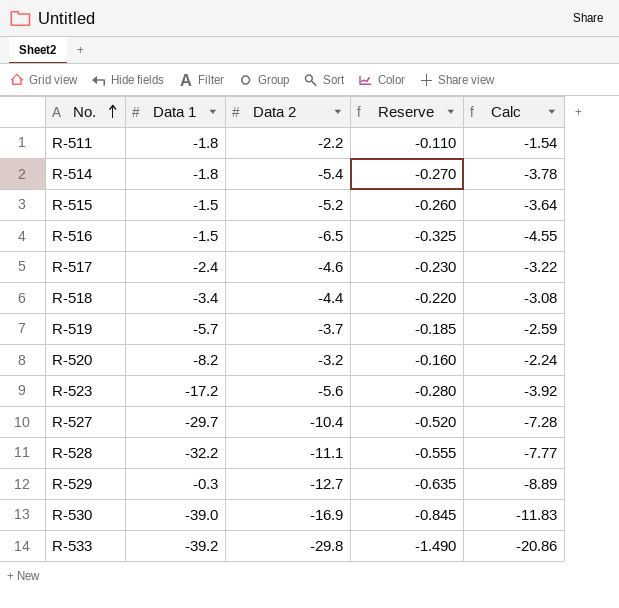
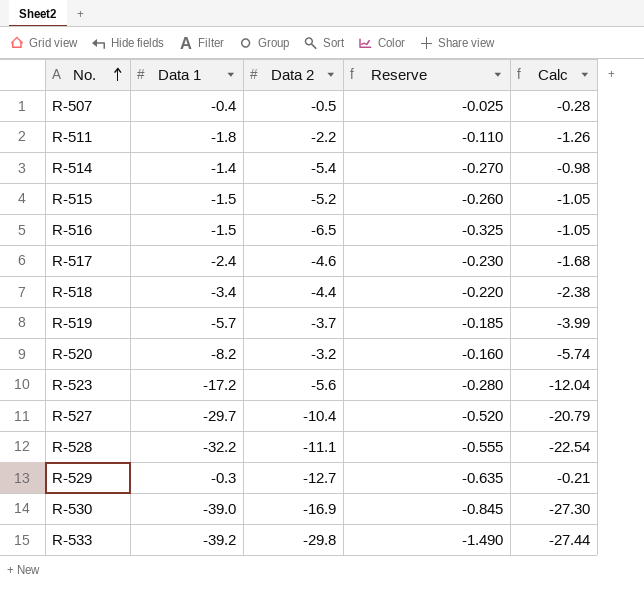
column Calc | formula: [Data 2] * 0.7 -> [Data 1] * 0.7
row R-507: none -> -0.4 | -0.5 | -0.025 | -0.28
R-514 | Data 1: -1.8 -> -1.4

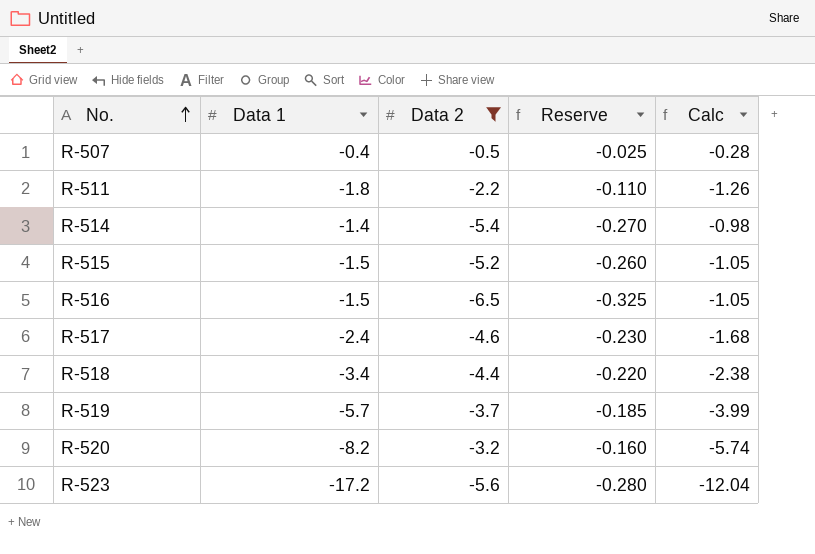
filter: none -> Data 2 >= -6.5

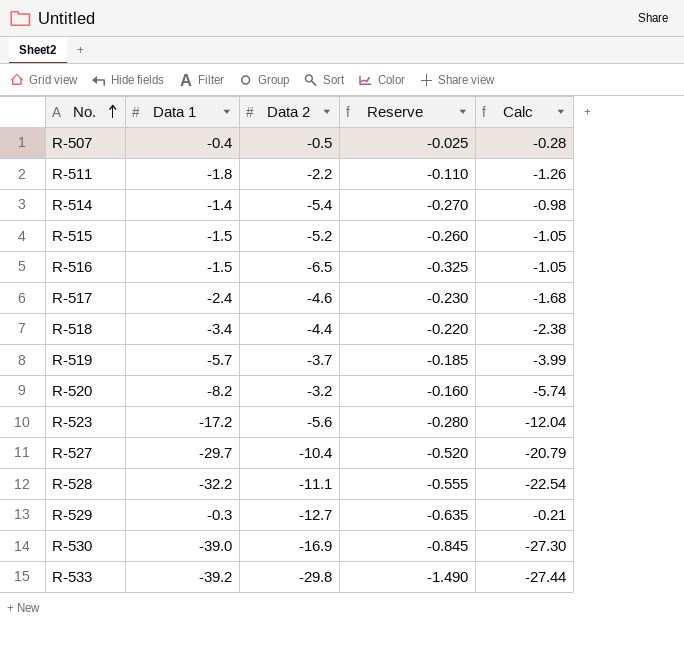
filter: Data 2 >= -6.5 -> none

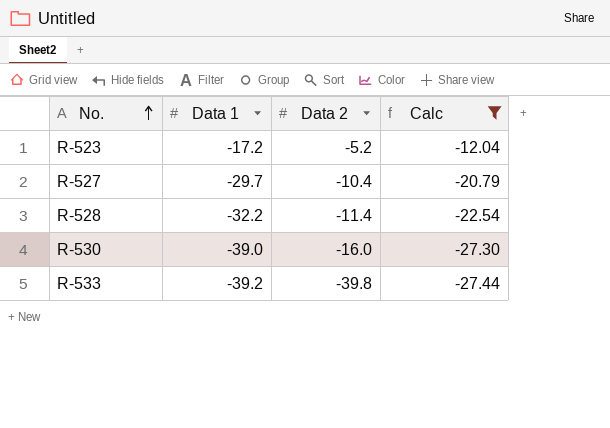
filter: none -> Calc <= -12.04
column Reserve | formula: [Data 2] * 0.05 -> none
R-523 | Data 2: -5.6 -> -5.2
R-528 | Data 2: -11.1 -> -11.4
R-530 | Data 2: -16.9 -> -16.0
R-533 | Data 2: -29.8 -> -39.8

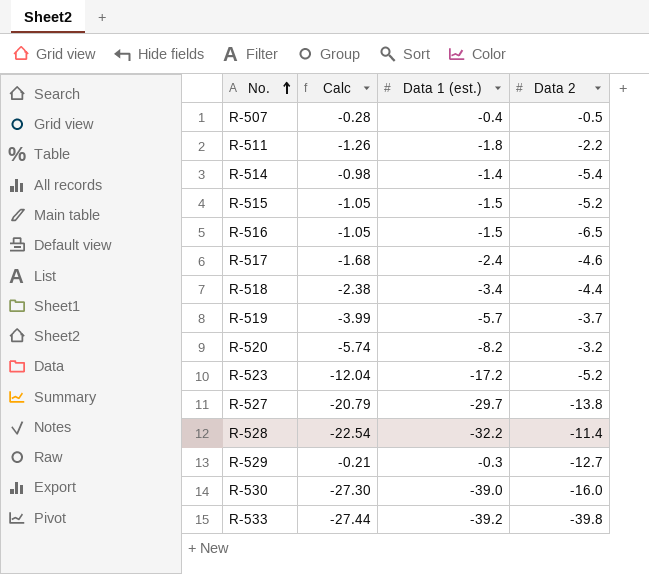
filter: Calc <= -12.04 -> none
column Calc | position: 4 -> 2
column name: Data 1 -> Data 1 (est.)
R-527 | Data 2: -10.4 -> -13.8

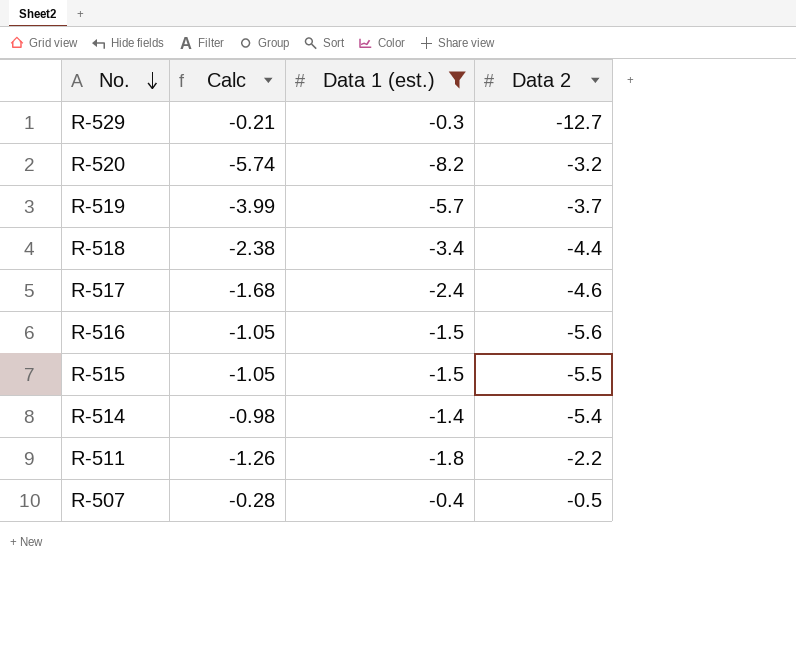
filter: none -> Data 1 (est.) >= -8.2
row order: No. ascending -> No. descending
R-516 | Data 2: -6.5 -> -5.6
R-515 | Data 2: -5.2 -> -5.5

